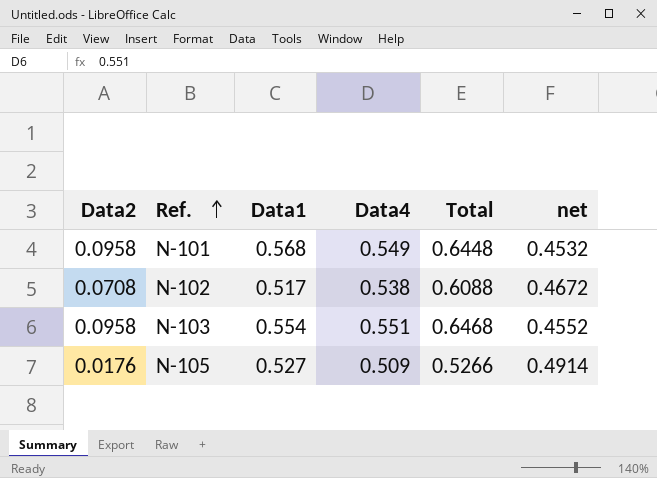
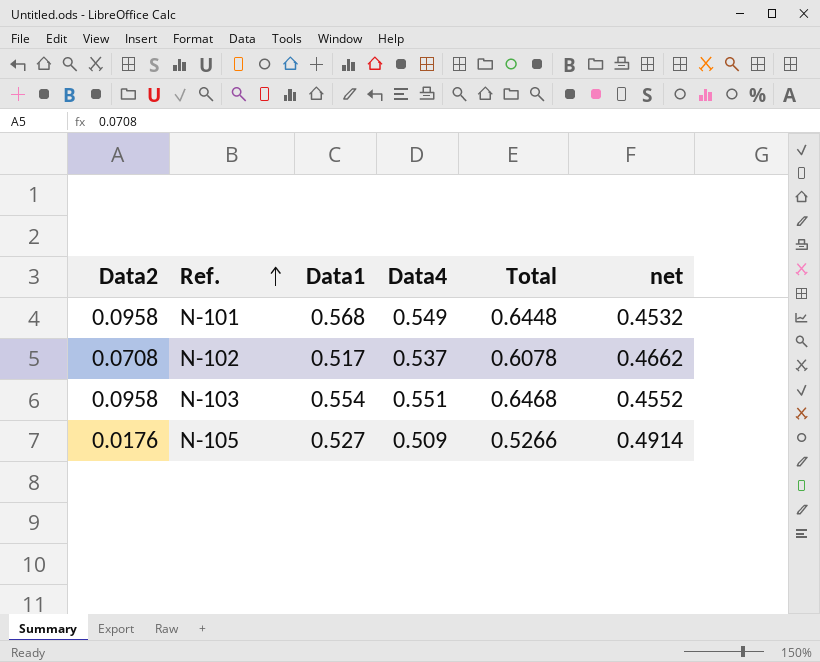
N-102 | Data4: 0.538 -> 0.537
N-102 | Total: 0.6088 -> 0.6078
N-102 | net: 0.4672 -> 0.4662

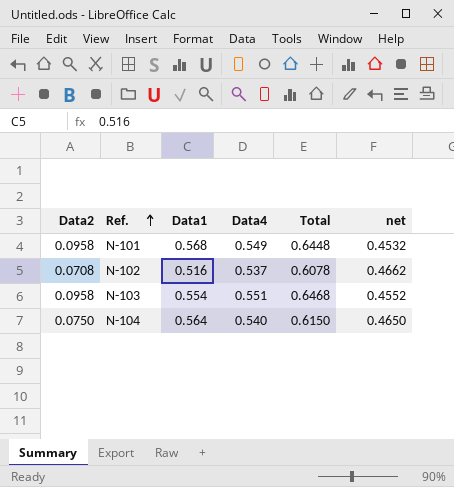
row N-105: 0.0176 | 0.527 | 0.509 | 0.5266 | 0.4914 -> none
N-102 | Data1: 0.517 -> 0.516
row N-104: none -> 0.0750 | 0.564 | 0.540 | 0.6150 | 0.4650

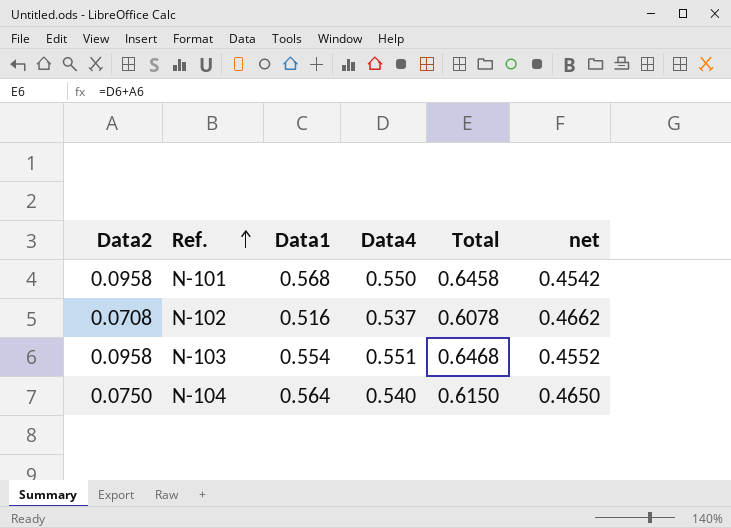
N-101 | Data4: 0.549 -> 0.550
N-101 | Total: 0.6448 -> 0.6458
N-101 | net: 0.4532 -> 0.4542

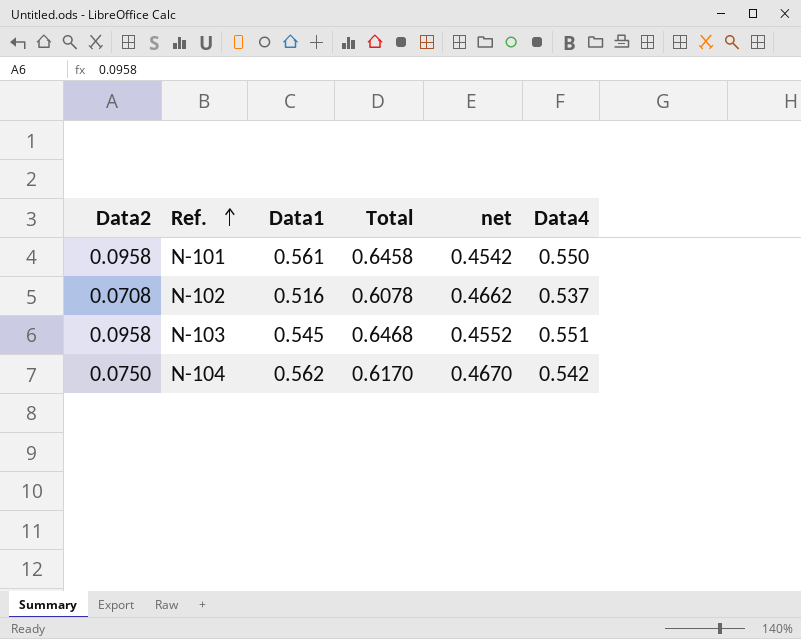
column Data4 | position: 4 -> 6
N-101 | Data1: 0.568 -> 0.561
N-103 | Data1: 0.554 -> 0.545
N-104 | Data1: 0.564 -> 0.562
N-104 | Total: 0.6150 -> 0.6170
N-104 | net: 0.4650 -> 0.4670
N-104 | Data4: 0.540 -> 0.542

